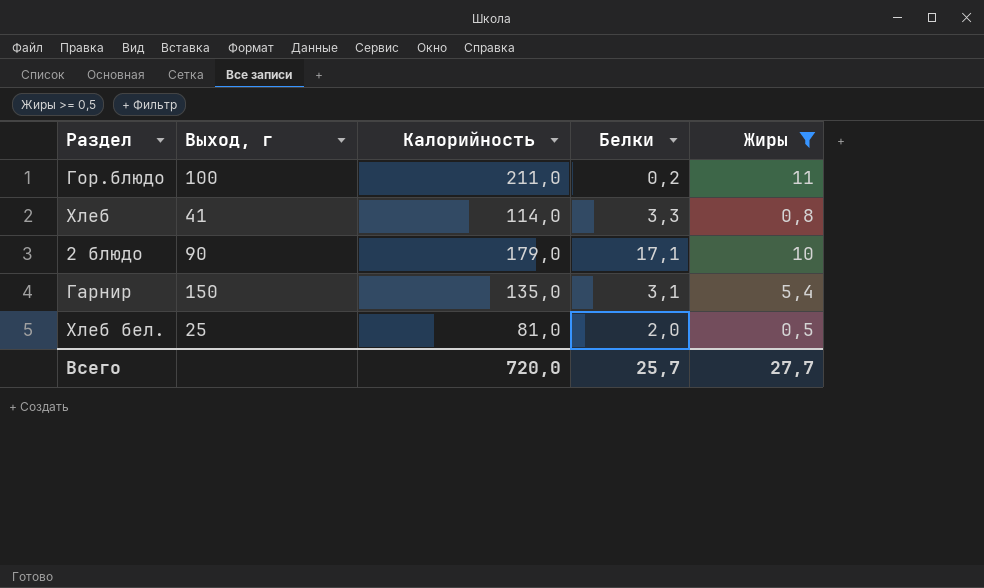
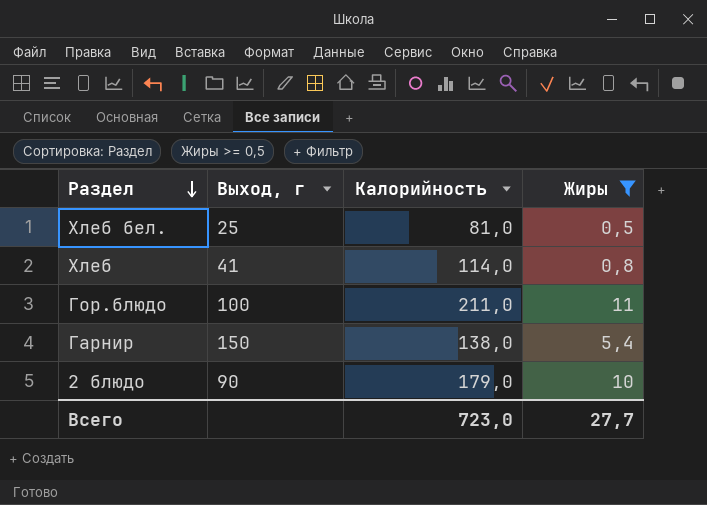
row order: none -> Раздел descending
column Белки | position: 4 -> none
Гарнир | Калорийность: 135,0 -> 138,0
Всего | Калорийность: 720,0 -> 723,0

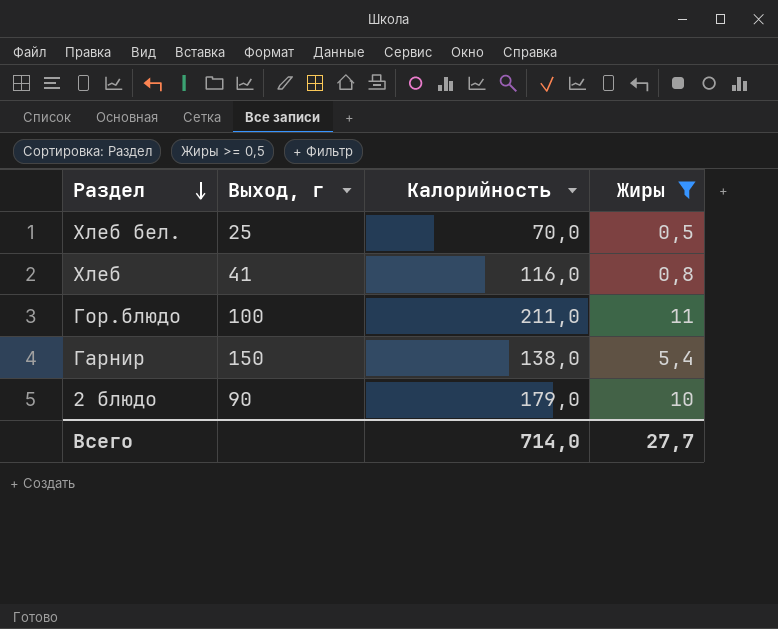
Хлеб бел. | Калорийность: 81,0 -> 70,0
Хлеб | Калорийность: 114,0 -> 116,0
Всего | Калорийность: 723,0 -> 714,0

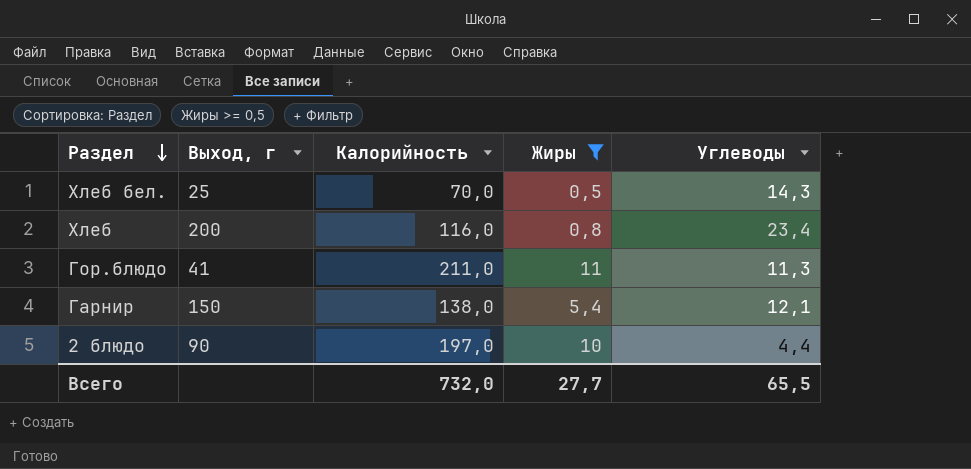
column Углеводы | position: none -> 5
Хлеб | Выход, г: 41 -> 200
Гор.блюдо | Выход, г: 100 -> 41
2 блюдо | Калорийность: 179,0 -> 197,0
Всего | Калорийность: 714,0 -> 732,0

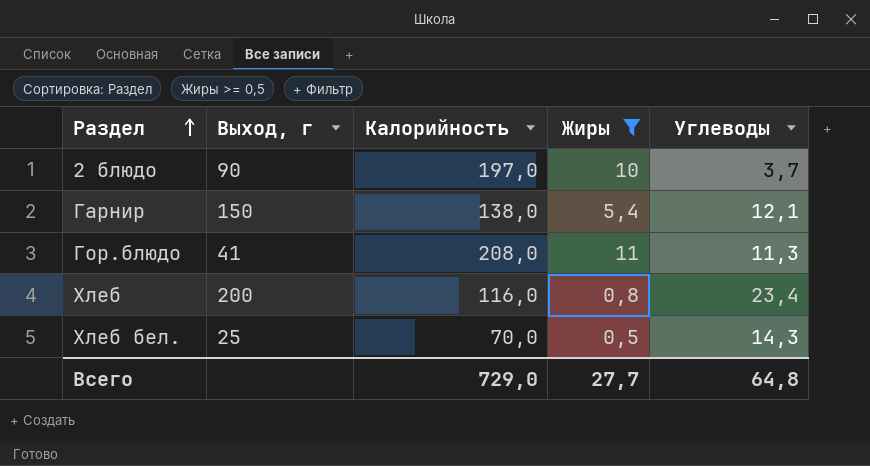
row order: Раздел descending -> Раздел ascending
2 блюдо | Углеводы: 4,4 -> 3,7
Гор.блюдо | Калорийность: 211,0 -> 208,0
Всего | Калорийность: 732,0 -> 729,0
Всего | Углеводы: 65,5 -> 64,8

